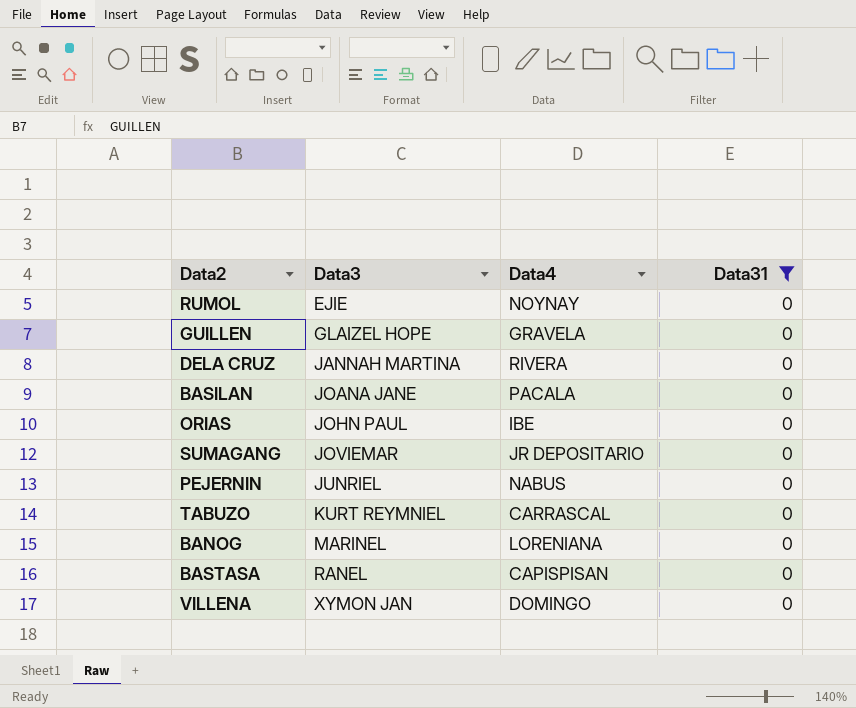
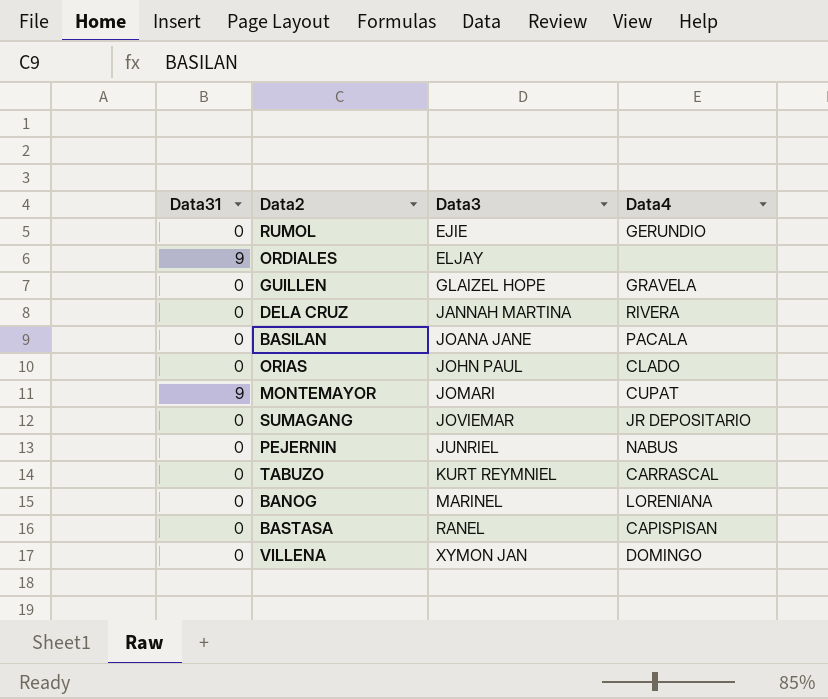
filter: Data31 = 0 -> none
column Data31 | position: 4 -> 1
RUMOL | Data4: NOYNAY -> GERUNDIO
ORIAS | Data4: IBE -> CLADO

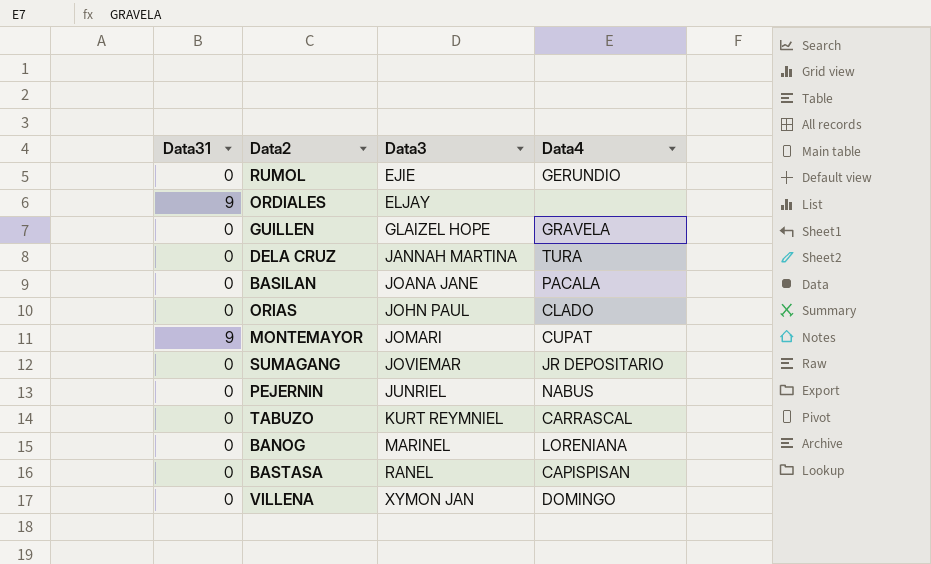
DELA CRUZ | Data4: RIVERA -> TURA

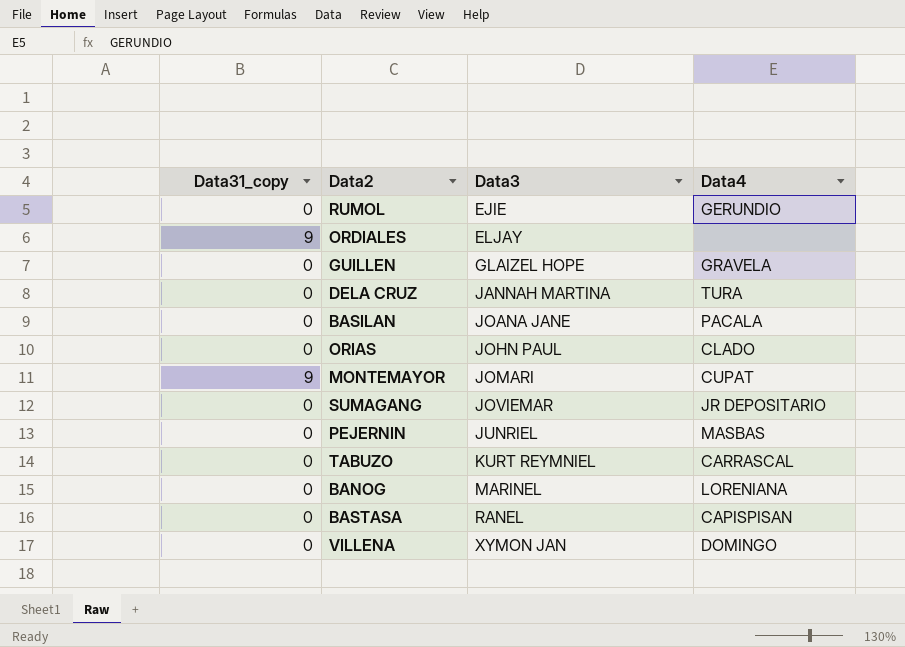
column name: Data31 -> Data31_copy
PEJERNIN | Data4: NABUS -> MASBAS

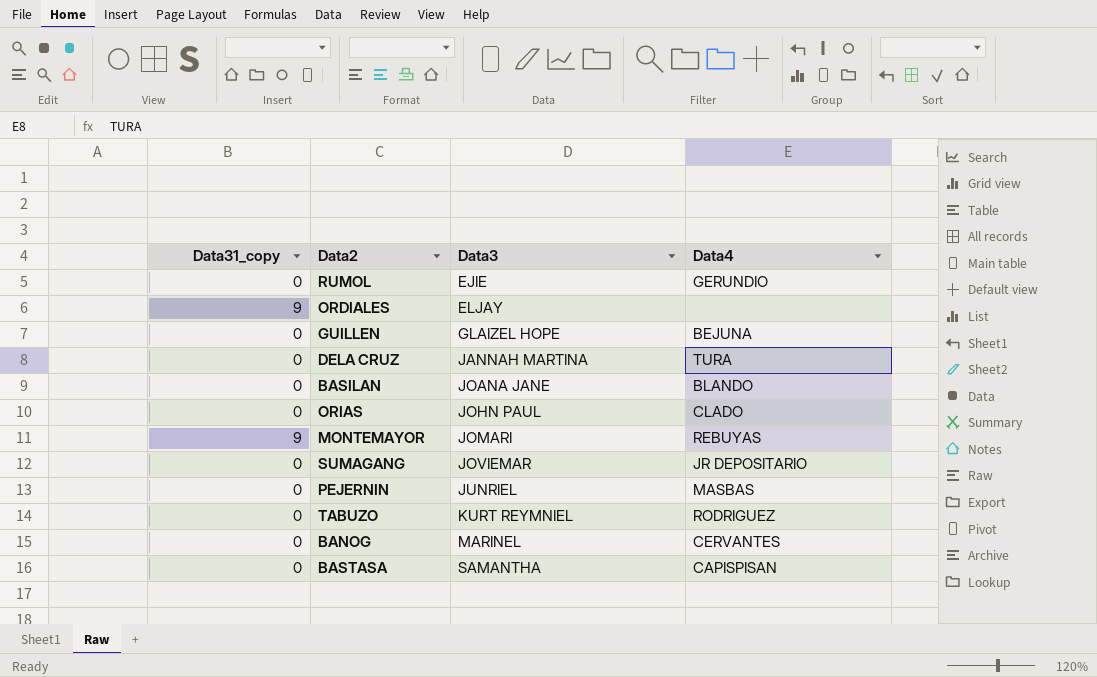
row VILLENA: 0 | XYMON JAN | DOMINGO -> none
GUILLEN | Data4: GRAVELA -> BEJUNA
BASILAN | Data4: PACALA -> BLANDO
MONTEMAYOR | Data4: CUPAT -> REBUYAS
TABUZO | Data4: CARRASCAL -> RODRIGUEZ
BANOG | Data4: LORENIANA -> CERVANTES
BASTASA | Data3: RANEL -> SAMANTHA

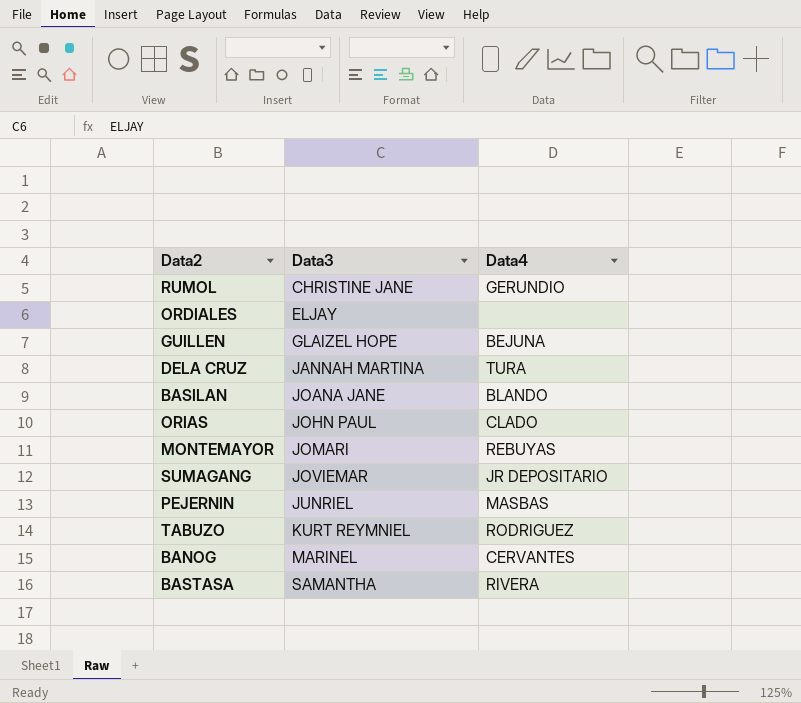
column Data31_copy | position: 1 -> none
RUMOL | Data3: EJIE -> CHRISTINE JANE
BASTASA | Data4: CAPISPISAN -> RIVERA

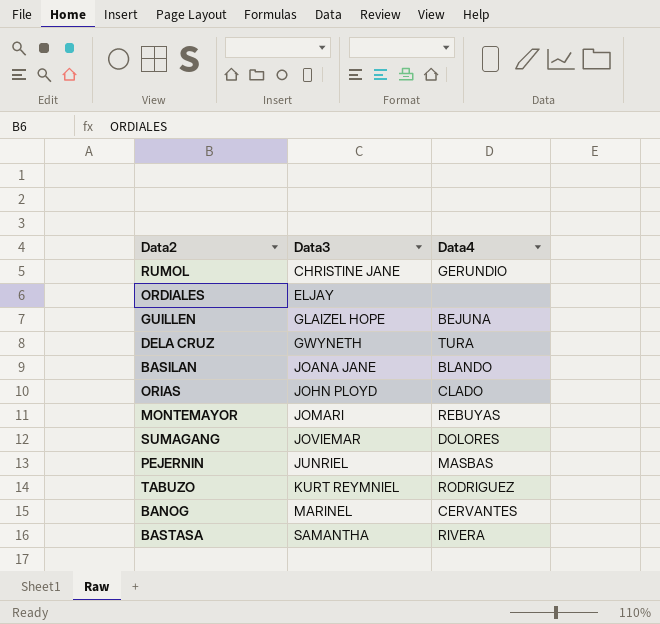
DELA CRUZ | Data3: JANNAH MARTINA -> GWYNETH
ORIAS | Data3: JOHN PAUL -> JOHN PLOYD
SUMAGANG | Data4: JR DEPOSITARIO -> DOLORES

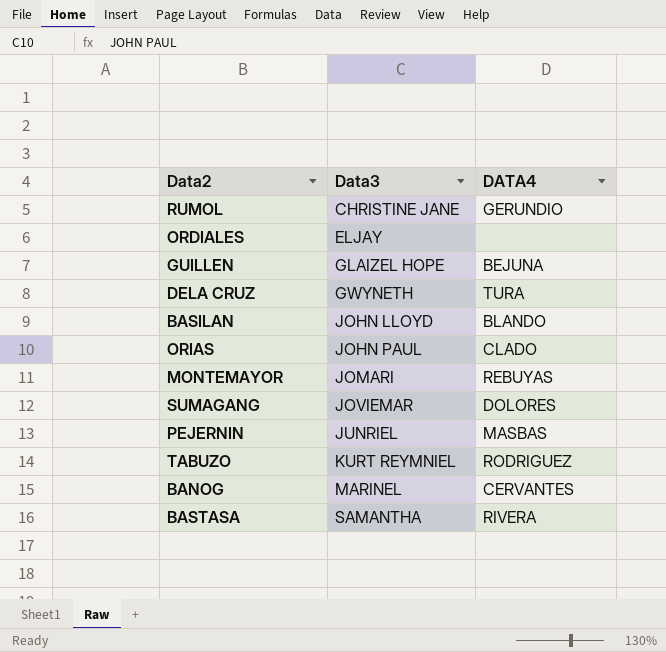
column name: Data4 -> DATA4
BASILAN | Data3: JOANA JANE -> JOHN LLOYD
ORIAS | Data3: JOHN PLOYD -> JOHN PAUL

